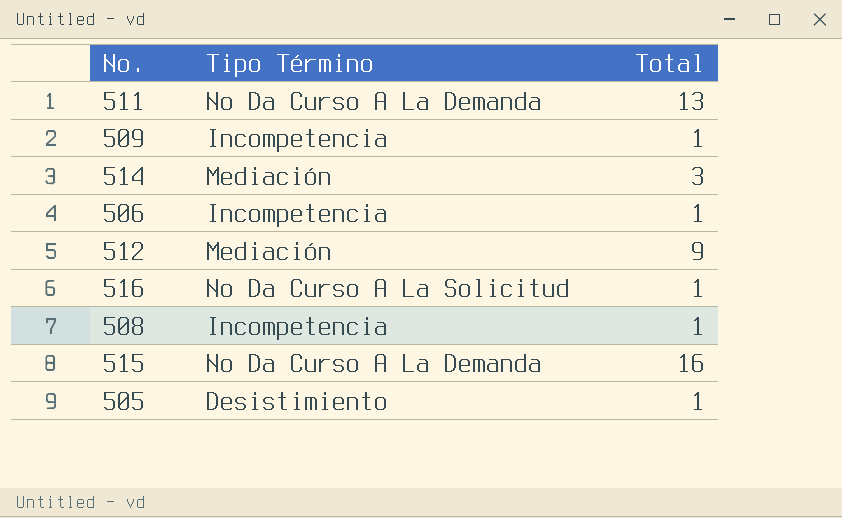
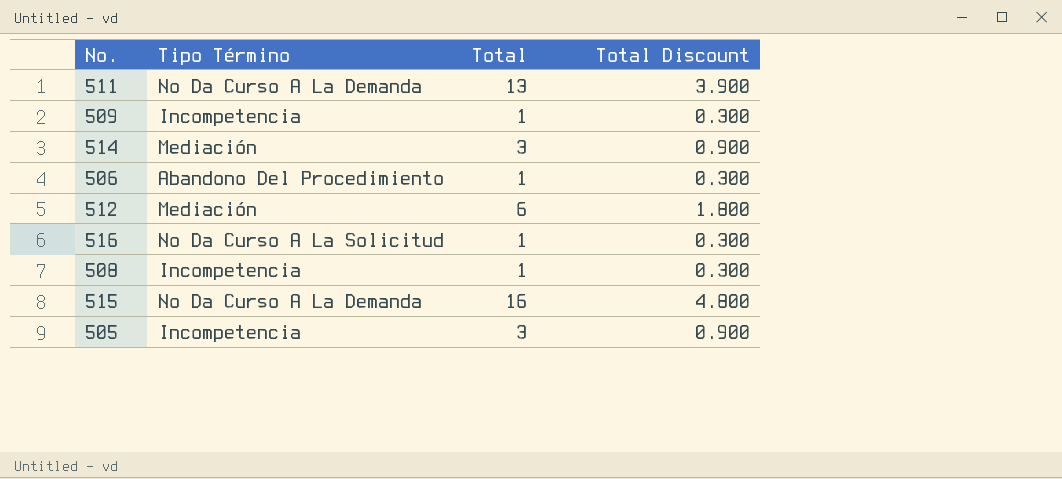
column Total Discount | formula: none -> [Total] * 0.3
506 | Tipo Término: Incompetencia -> Abandono Del Procedimiento
512 | Total: 9 -> 6
505 | Tipo Término: Desistimiento -> Incompetencia
505 | Total: 1 -> 3

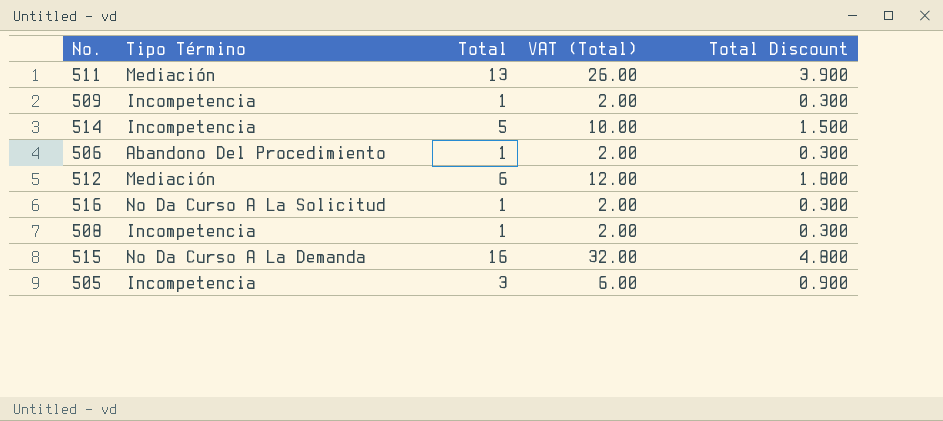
column VAT (Total) | formula: none -> [Total] * 2
511 | Tipo Término: No Da Curso A La Demanda -> Mediación
514 | Tipo Término: Mediación -> Incompetencia
514 | Total: 3 -> 5
514 | Total Discount: 0.900 -> 1.500

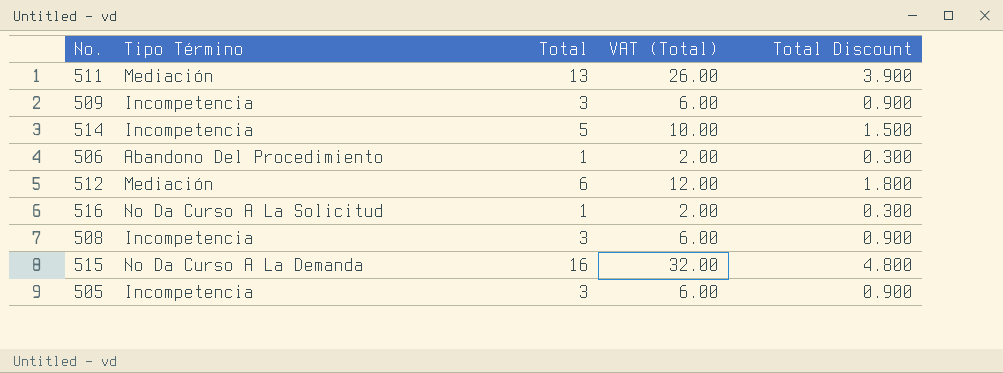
509 | Total: 1 -> 3
509 | VAT (Total): 2.00 -> 6.00
509 | Total Discount: 0.300 -> 0.900
508 | Total: 1 -> 3
508 | VAT (Total): 2.00 -> 6.00
508 | Total Discount: 0.300 -> 0.900

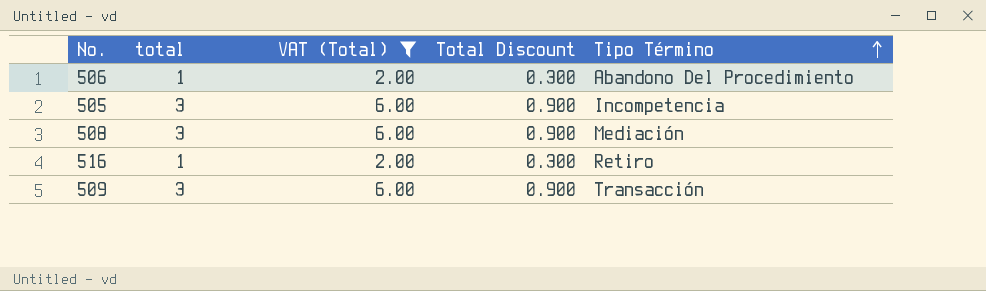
filter: none -> VAT (Total) <= 6.00
row order: none -> Tipo Término ascending
column name: Total -> total
column Tipo Término | position: 2 -> 5
508 | Tipo Término: Incompetencia -> Mediación
516 | Tipo Término: No Da Curso A La Solicitud -> Retiro
509 | Tipo Término: Incompetencia -> Transacción

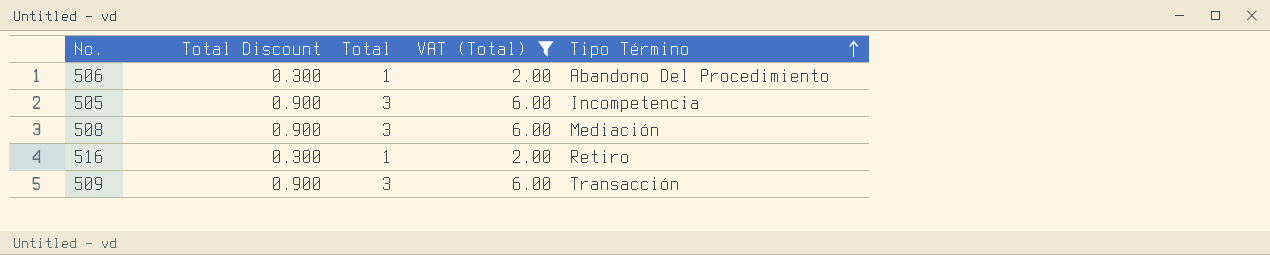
column Total Discount | position: 4 -> 2
column name: total -> Total

